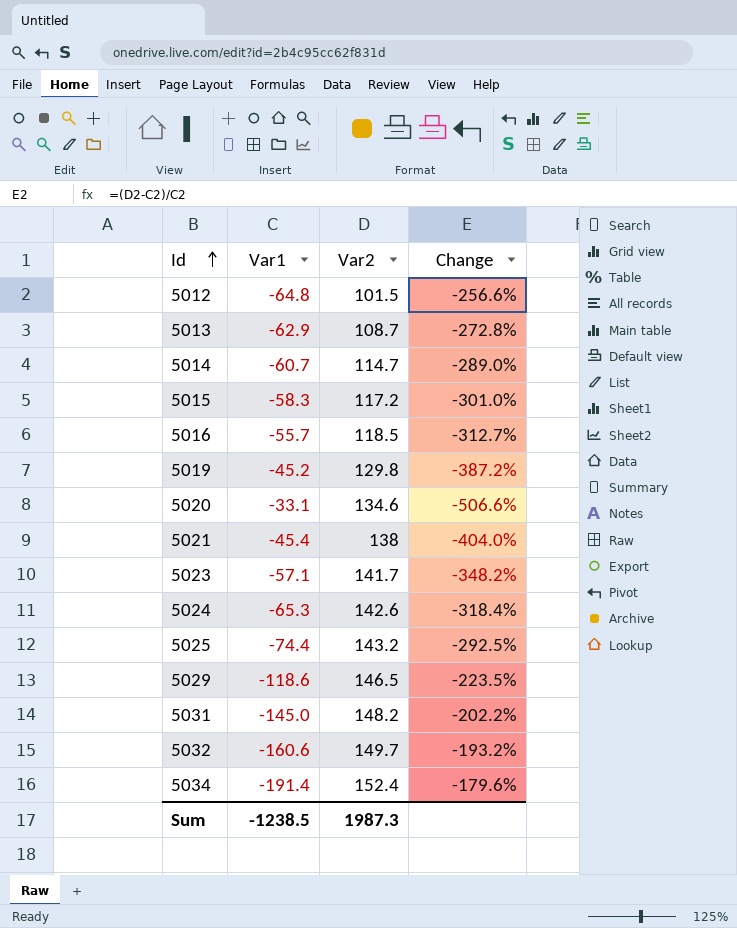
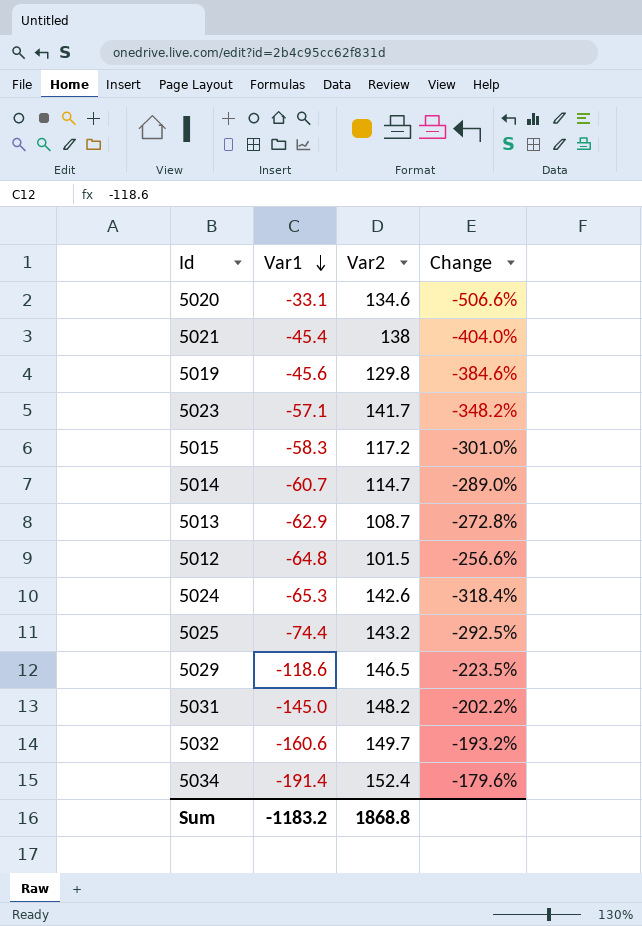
row order: Id ascending -> Var1 descending
row 5016: -55.7 | 118.5 | -312.7% -> none
5019 | Var1: -45.2 -> -45.6
5019 | Change: -387.2% -> -384.6%
Sum | Var1: -1238.5 -> -1183.2
Sum | Var2: 1987.3 -> 1868.8

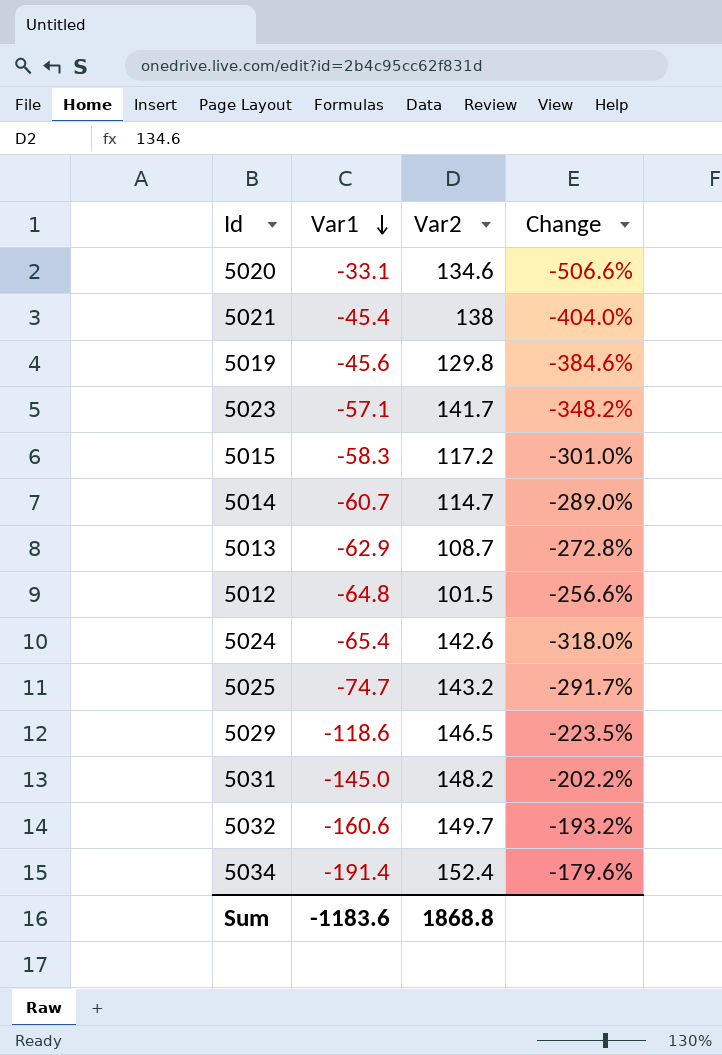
5024 | Var1: -65.3 -> -65.4
5024 | Change: -318.4% -> -318.0%
5025 | Var1: -74.4 -> -74.7
5025 | Change: -292.5% -> -291.7%
Sum | Var1: -1183.2 -> -1183.6

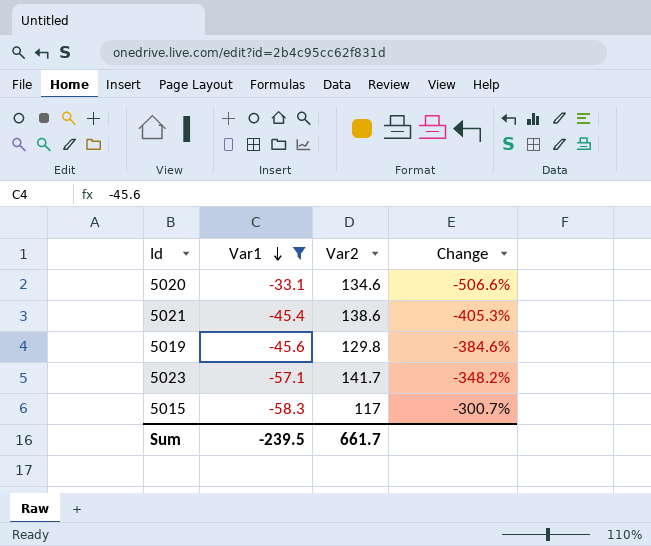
filter: none -> Var1 >= -58.3
5021 | Var2: 138 -> 138.6
5021 | Change: -404.0% -> -405.3%
5015 | Var2: 117.2 -> 117
5015 | Change: -301.0% -> -300.7%
Sum | Var1: -1183.6 -> -239.5
Sum | Var2: 1868.8 -> 661.7

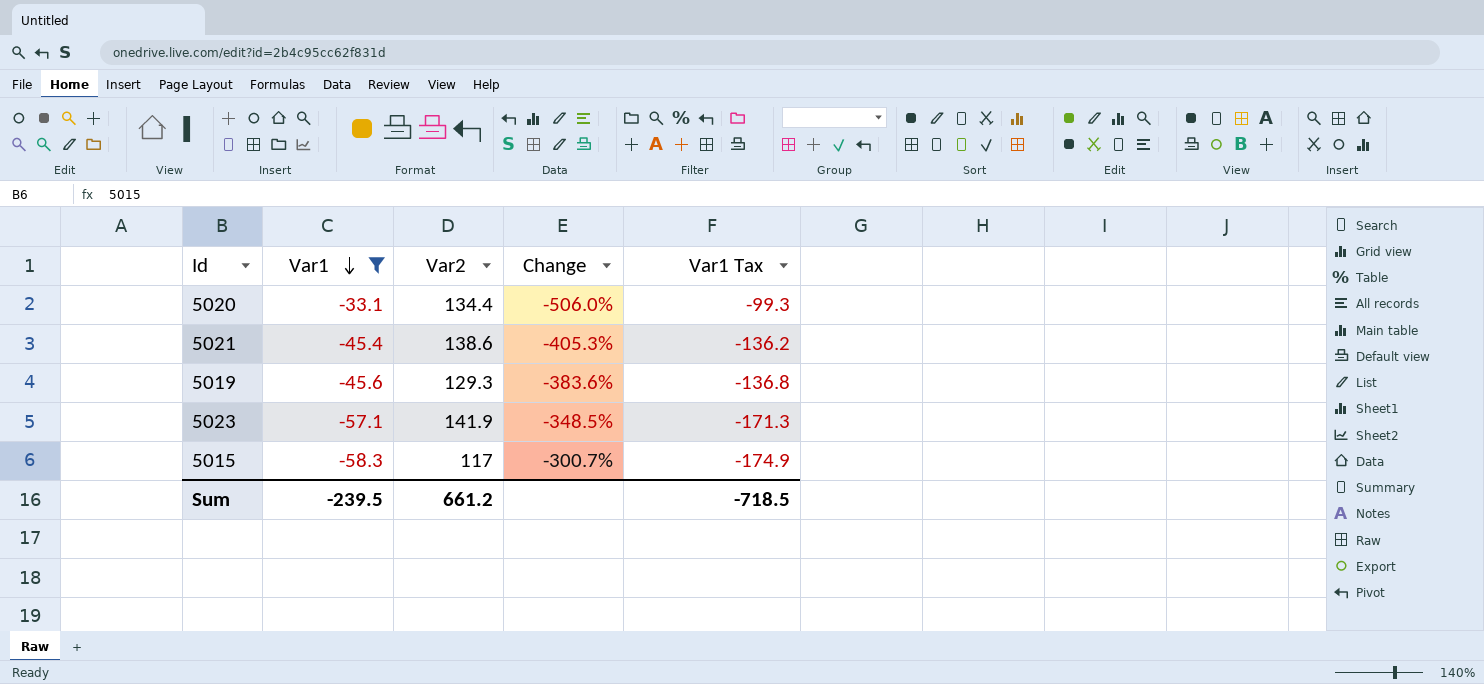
column Var1 Tax | formula: none -> [Var1] * 3
5020 | Var2: 134.6 -> 134.4
5020 | Change: -506.6% -> -506.0%
5019 | Var2: 129.8 -> 129.3
5019 | Change: -384.6% -> -383.6%
5023 | Var2: 141.7 -> 141.9
5023 | Change: -348.2% -> -348.5%
Sum | Var2: 661.7 -> 661.2

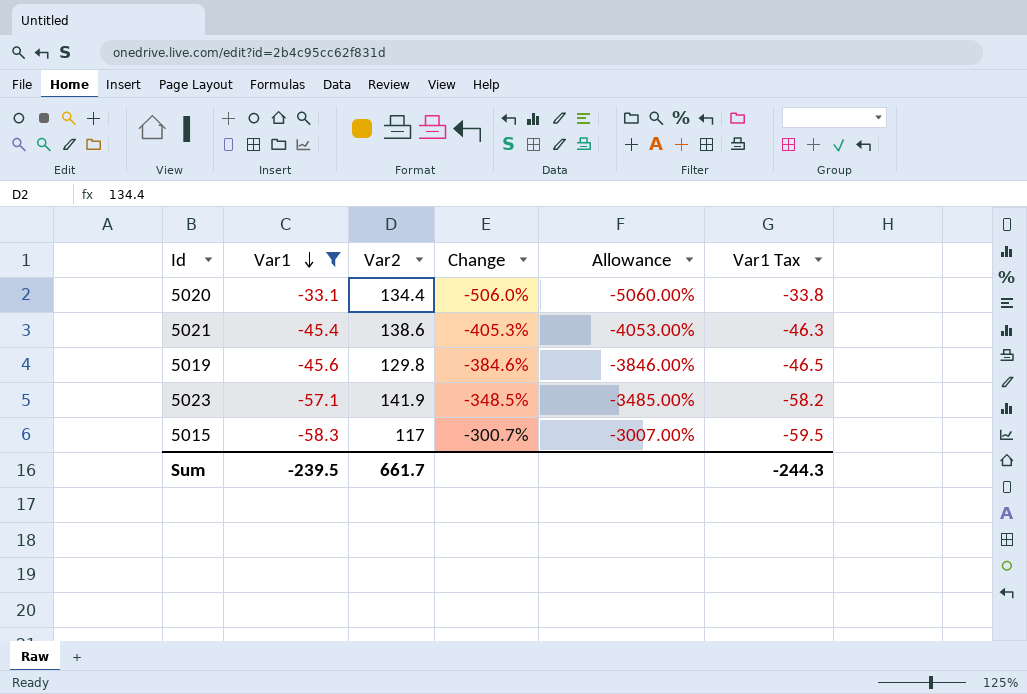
column Allowance | formula: none -> [Change] * 10
column Var1 Tax | formula: [Var1] * 3 -> [Var1] * 1.02
5019 | Var2: 129.3 -> 129.8
5019 | Change: -383.6% -> -384.6%
Sum | Var2: 661.2 -> 661.7
Sum | Var1 Tax: -718.5 -> -244.3

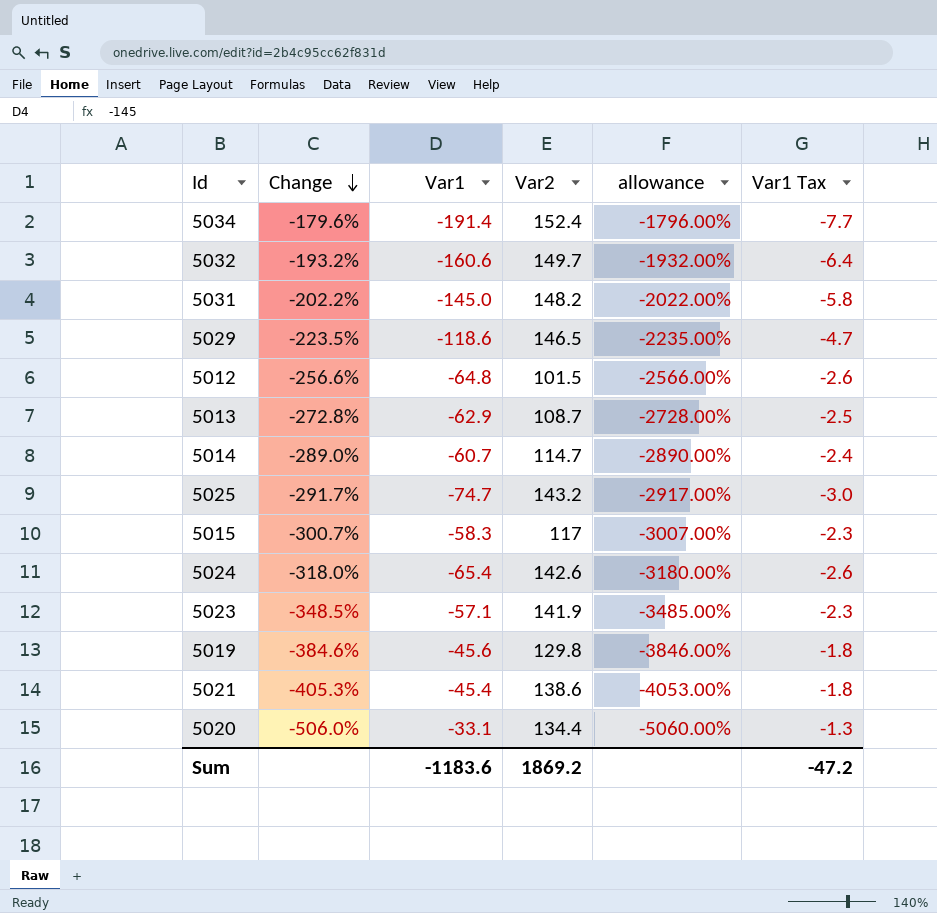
filter: Var1 >= -58.3 -> none
row order: Var1 descending -> Change descending
column Change | position: 4 -> 2
column name: Allowance -> allowance
column Var1 Tax | formula: [Var1] * 1.02 -> [Var1] * 0.04
Sum | Var1: -239.5 -> -1183.6
Sum | Var2: 661.7 -> 1869.2
Sum | Var1 Tax: -244.3 -> -47.2

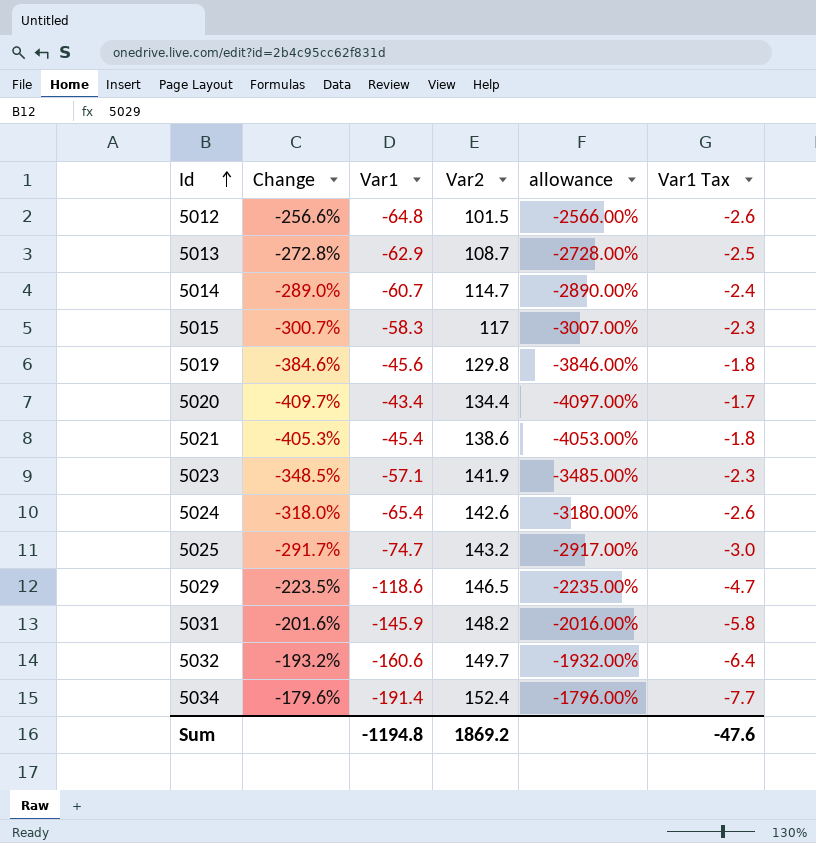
row order: Change descending -> Id ascending
5020 | Change: -506.0% -> -409.7%
5020 | Var1: -33.1 -> -43.4
5020 | allowance: -5060.00% -> -4097.00%
5020 | Var1 Tax: -1.3 -> -1.7
5031 | Change: -202.2% -> -201.6%
5031 | Var1: -145.0 -> -145.9
5031 | allowance: -2022.00% -> -2016.00%
Sum | Var1: -1183.6 -> -1194.8
Sum | Var1 Tax: -47.2 -> -47.6

